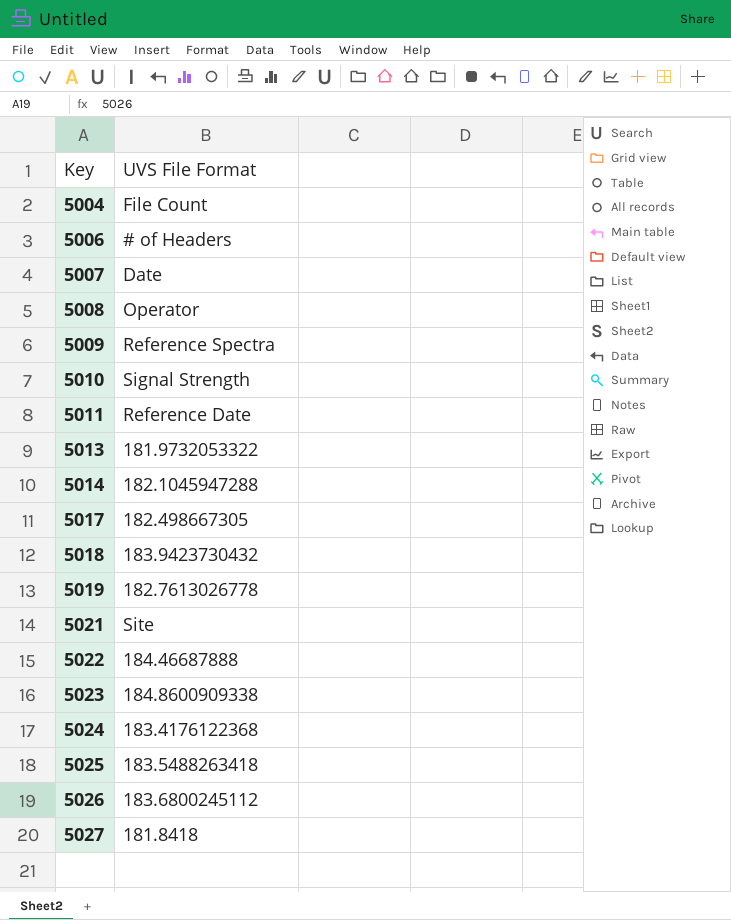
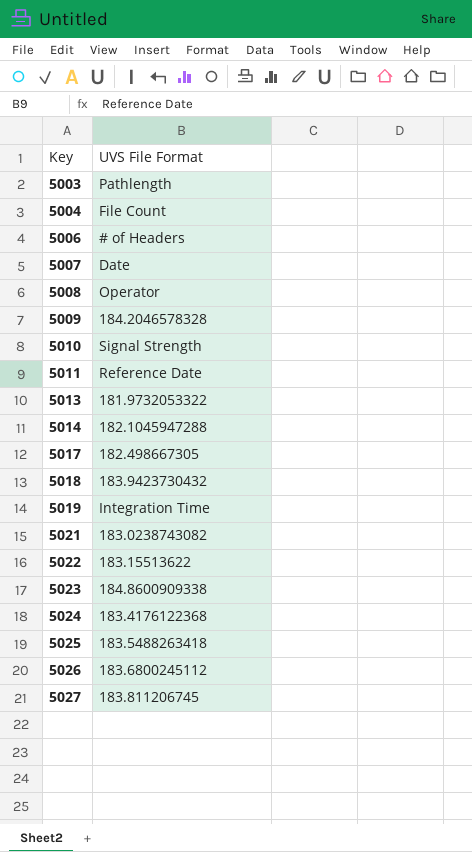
row 5003: none -> Pathlength
5009 | UVS File Format: Reference Spectra -> 184.2046578328
5019 | UVS File Format: 182.7613026778 -> Integration Time
5021 | UVS File Format: Site -> 183.0238743082
5022 | UVS File Format: 184.46687888 -> 183.15513622
5027 | UVS File Format: 181.8418 -> 183.811206745

